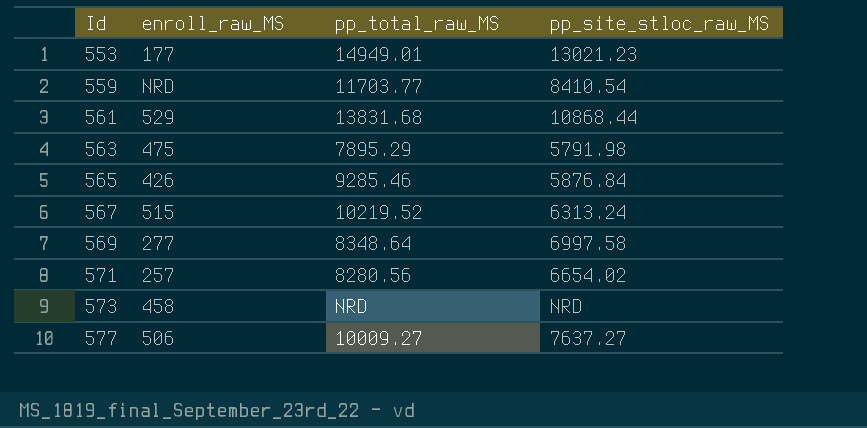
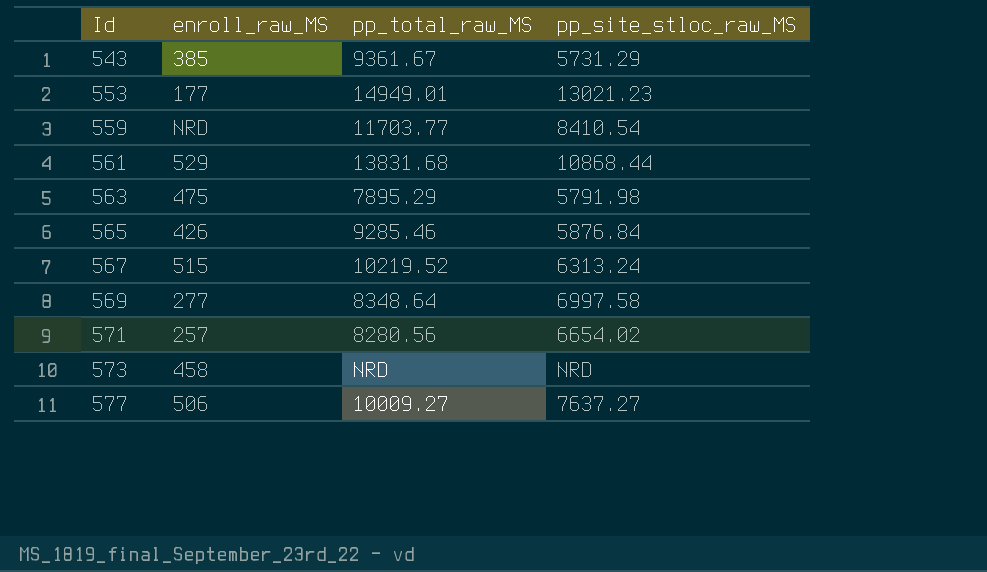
row 543: none -> 385 | 9361.67 | 5731.29

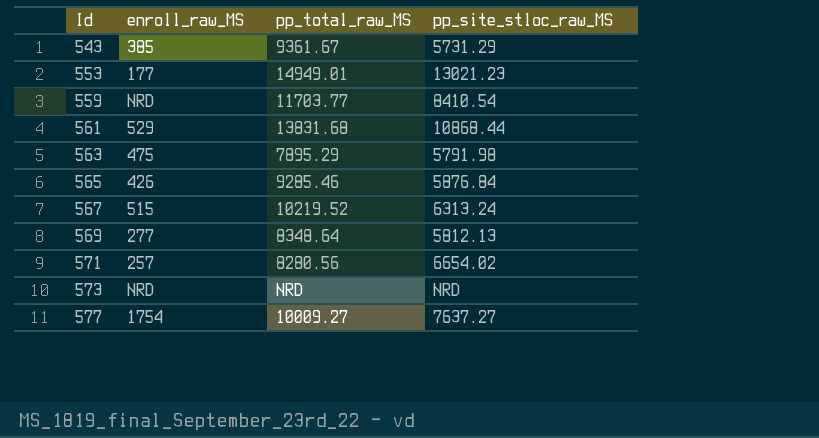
569 | pp_site_stloc_raw_MS: 6997.58 -> 5812.13
573 | enroll_raw_MS: 458 -> NRD
577 | enroll_raw_MS: 506 -> 1754

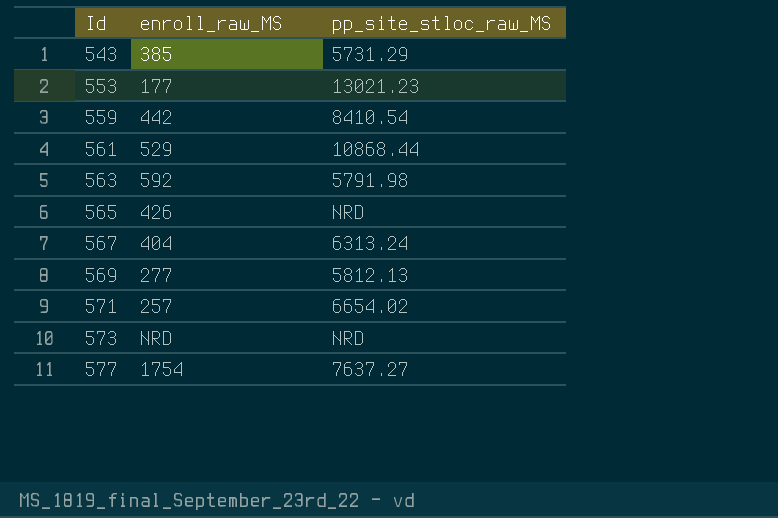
column pp_total_raw_MS | position: 3 -> none
559 | enroll_raw_MS: NRD -> 442
563 | enroll_raw_MS: 475 -> 592
565 | pp_site_stloc_raw_MS: 5876.84 -> NRD
567 | enroll_raw_MS: 515 -> 404

